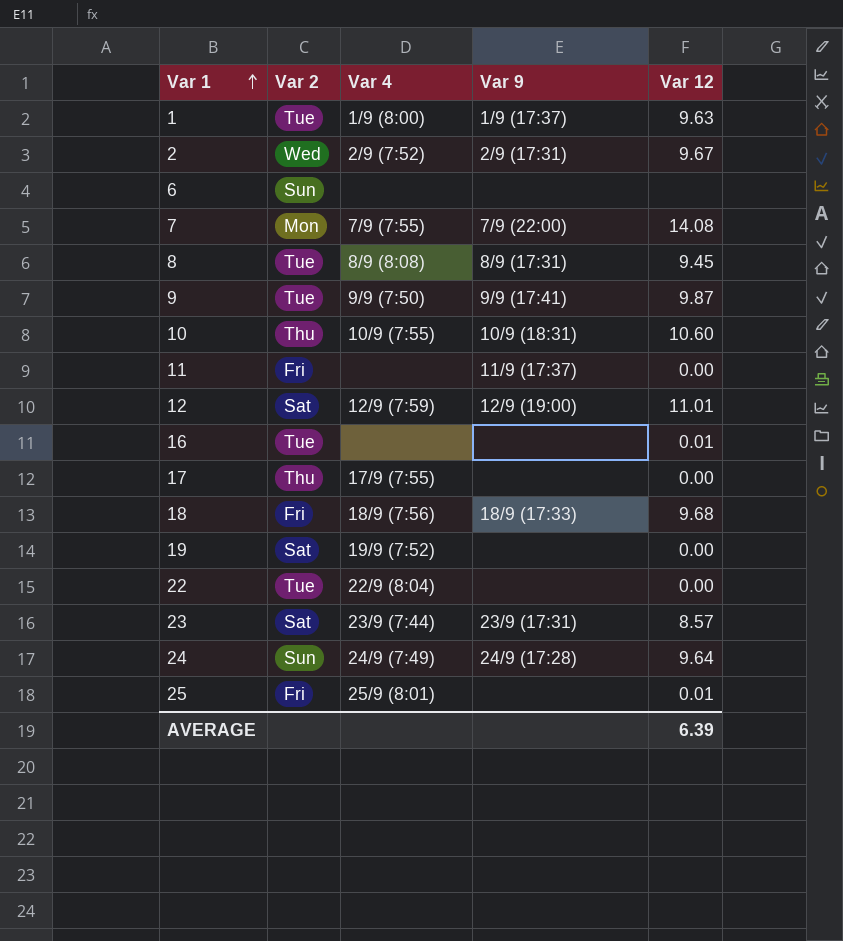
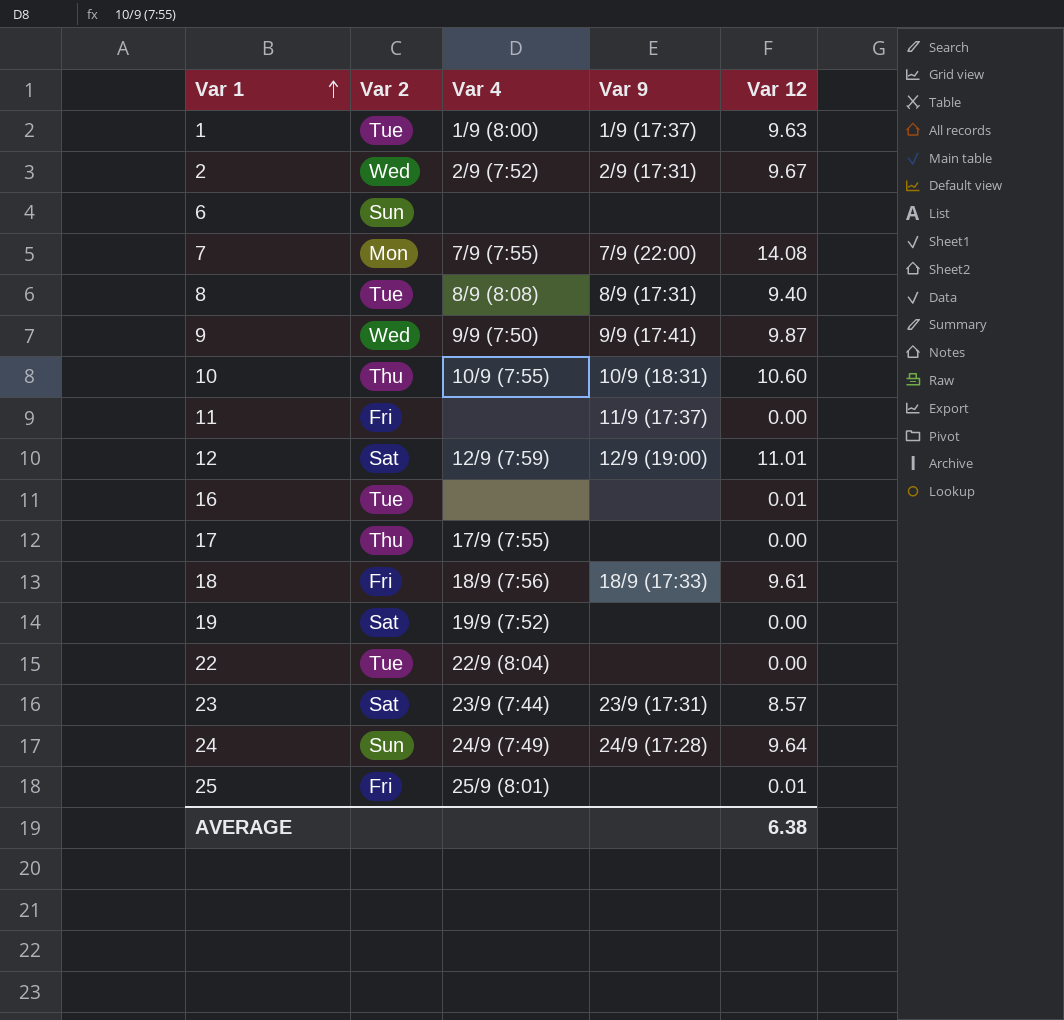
8 | Var 12: 9.45 -> 9.40
9 | Var 2: Tue -> Wed
18 | Var 12: 9.68 -> 9.61
AVERAGE | Var 12: 6.39 -> 6.38

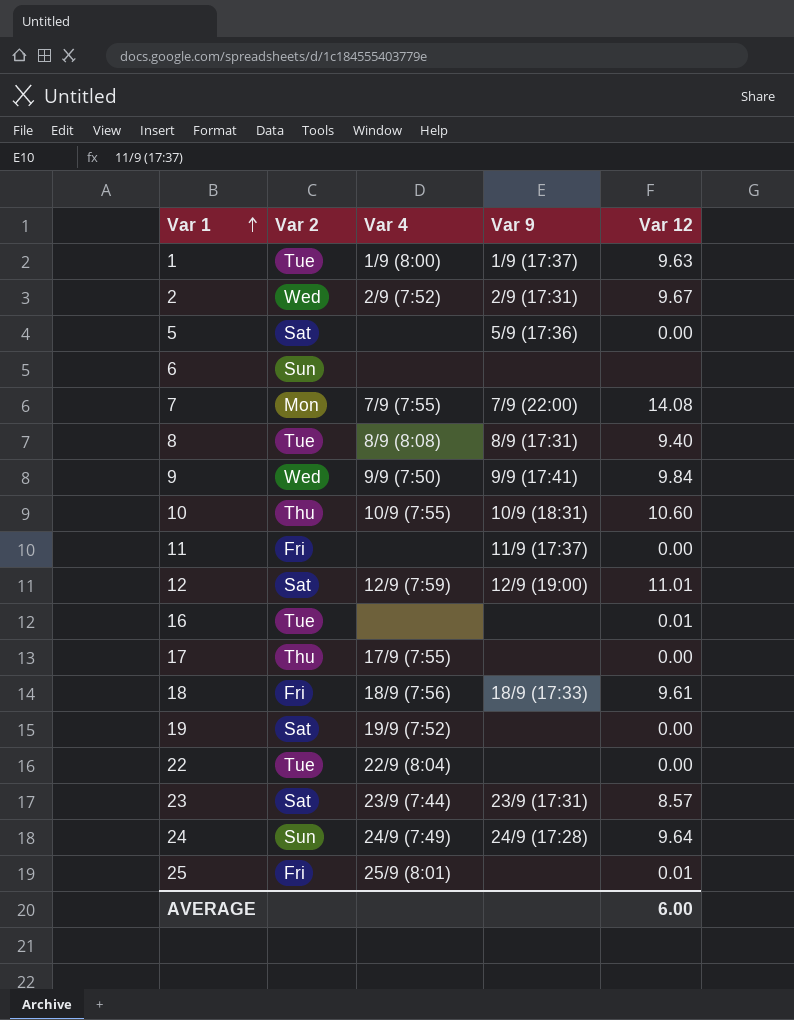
row 5: none -> Sat | none | 5/9 (17:36) | 0.00
9 | Var 12: 9.87 -> 9.84
AVERAGE | Var 12: 6.38 -> 6.00

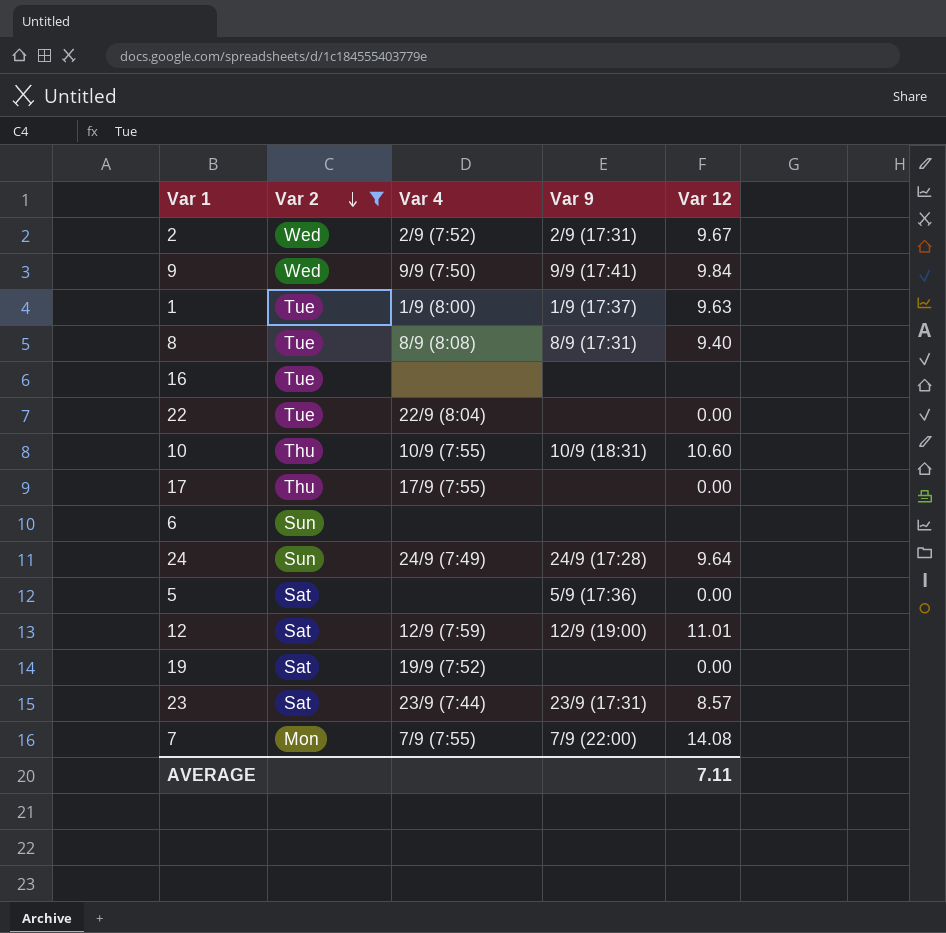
filter: none -> Var 2 != Fri
row order: Var 1 ascending -> Var 2 descending
16 | Var 12: 0.01 -> none
AVERAGE | Var 12: 6.00 -> 7.11

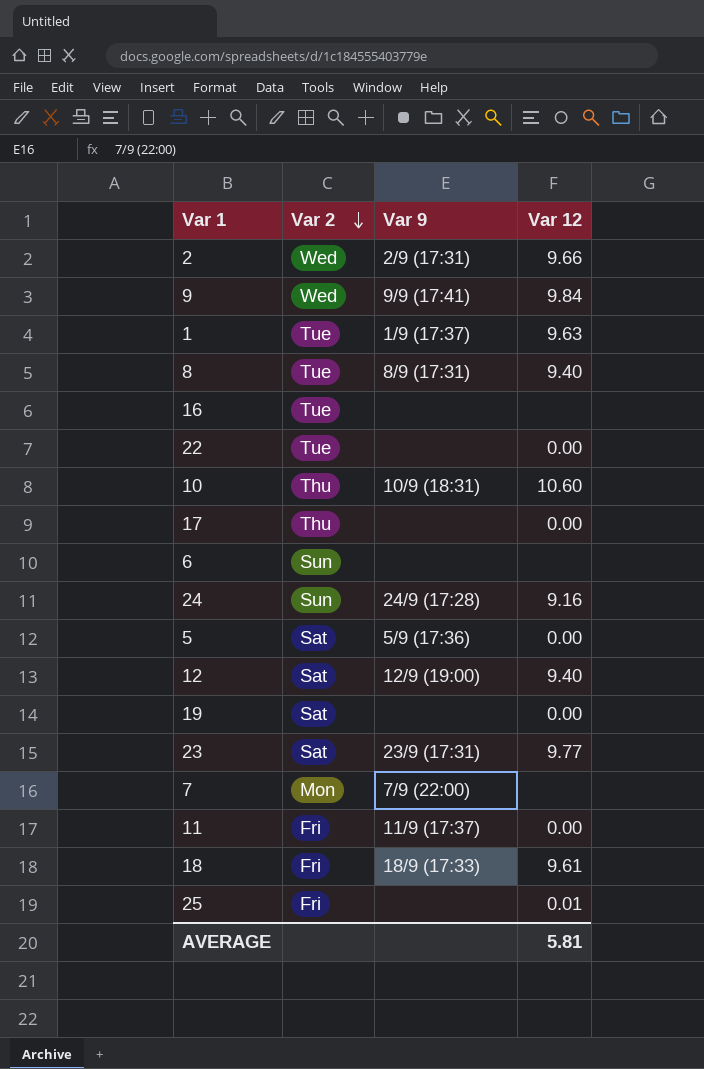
filter: Var 2 != Fri -> none
column Var 4 | position: 3 -> none
2 | Var 12: 9.67 -> 9.66
24 | Var 12: 9.64 -> 9.16
12 | Var 12: 11.01 -> 9.40
23 | Var 12: 8.57 -> 9.77
7 | Var 12: 14.08 -> none
AVERAGE | Var 12: 7.11 -> 5.81

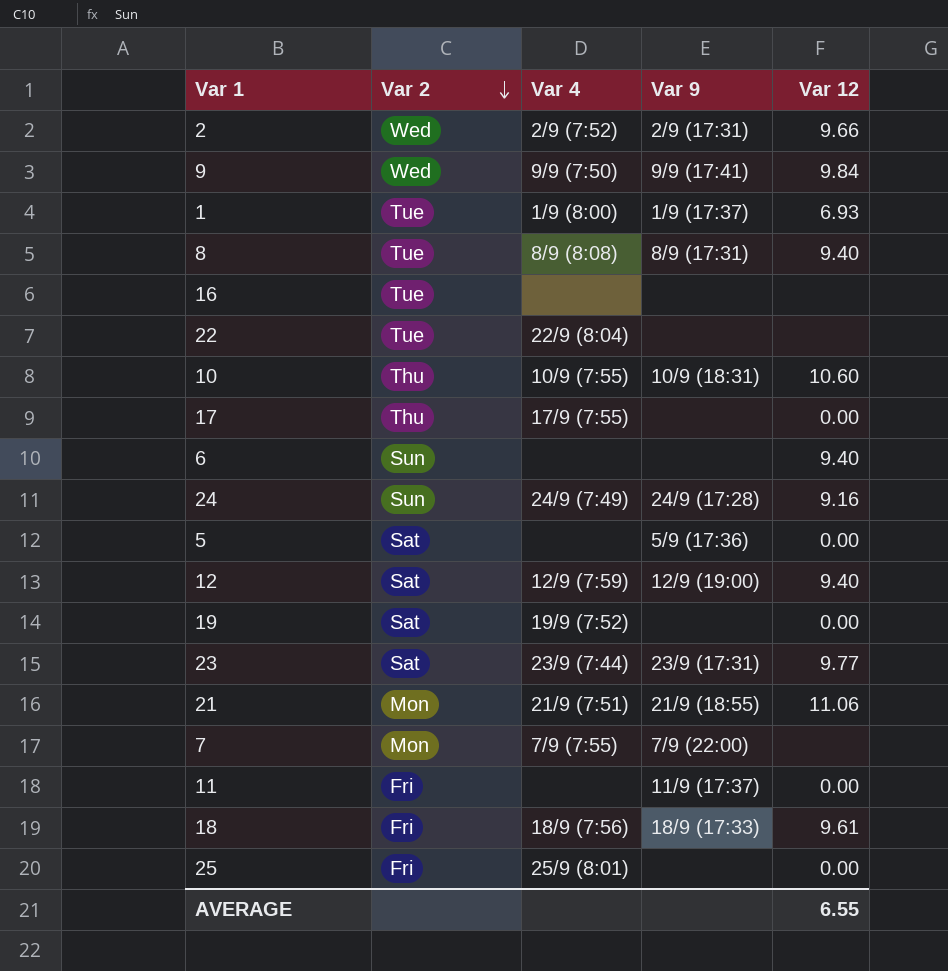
column Var 4 | position: none -> 3
1 | Var 12: 9.63 -> 6.93
22 | Var 12: 0.00 -> none
6 | Var 12: none -> 9.40
row 21: none -> Mon | 21/9 (7:51) | 21/9 (18:55) | 11.06
25 | Var 12: 0.01 -> 0.00
AVERAGE | Var 12: 5.81 -> 6.55

